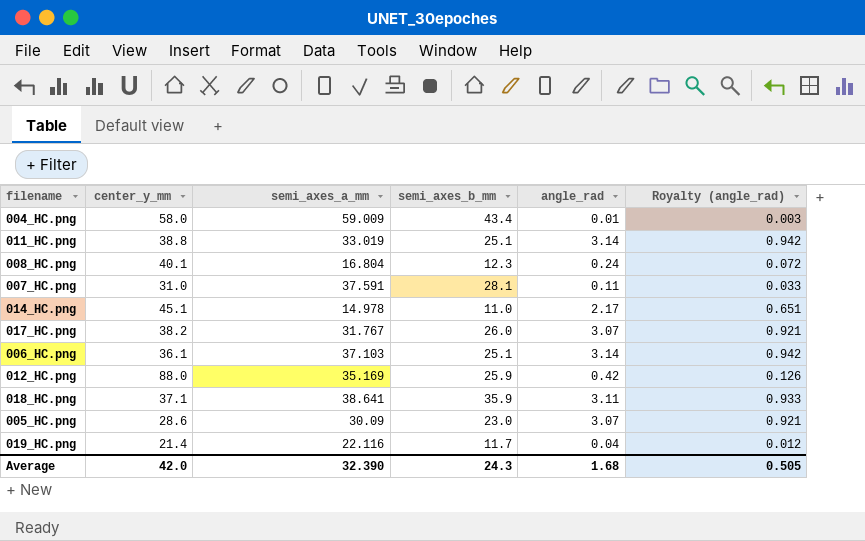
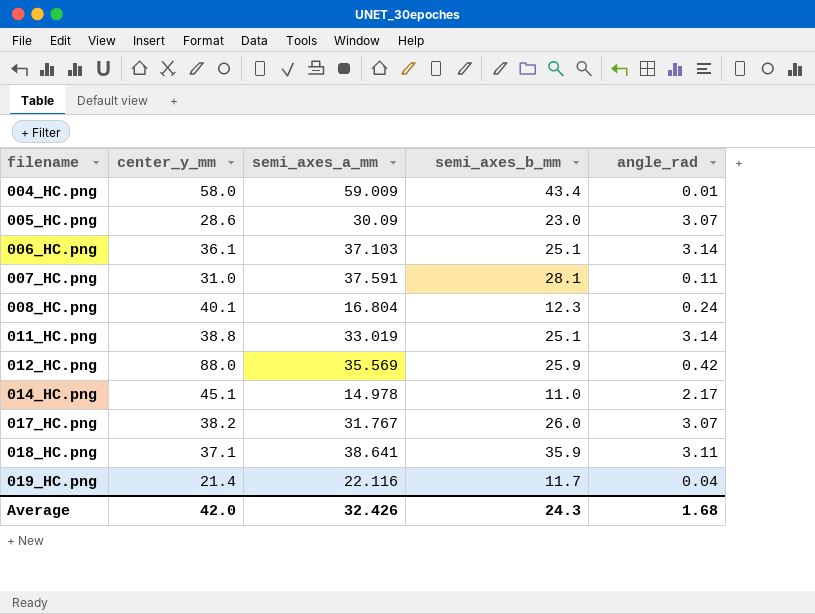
row order: none -> filename ascending
column Royalty (angle_rad) | formula: [angle_rad] * 0.3 -> none
012_HC.png | semi_axes_a_mm: 35.169 -> 35.569
Average | semi_axes_a_mm: 32.390 -> 32.426

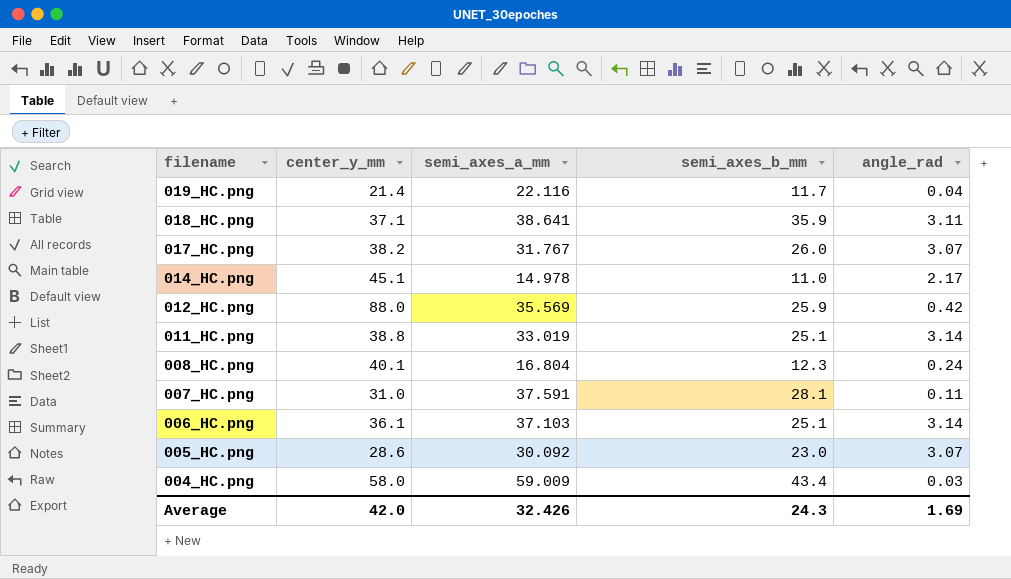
row order: filename ascending -> filename descending
005_HC.png | semi_axes_a_mm: 30.09 -> 30.092
004_HC.png | angle_rad: 0.01 -> 0.03
Average | angle_rad: 1.68 -> 1.69

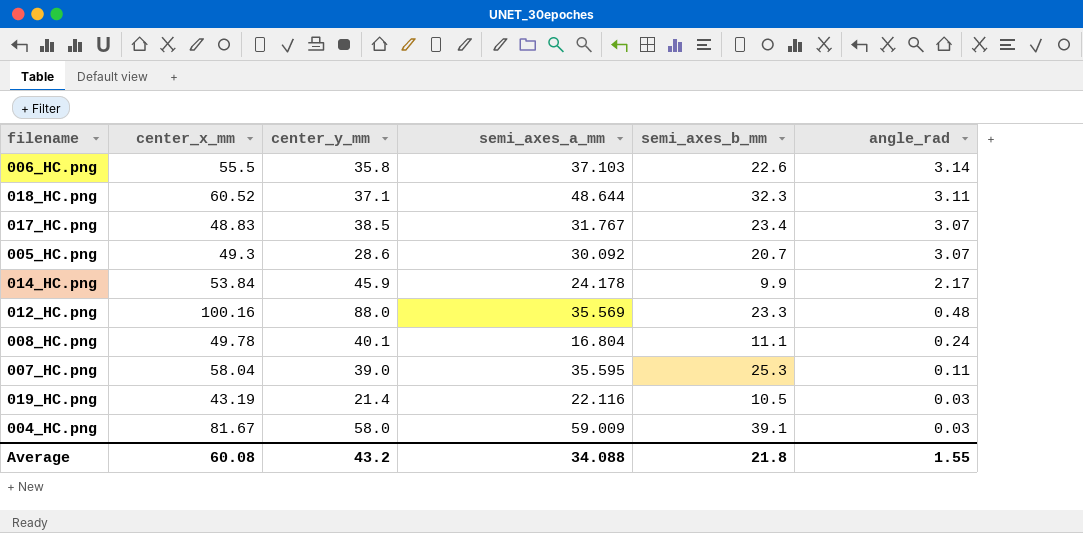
row order: filename descending -> angle_rad descending
column center_x_mm | position: none -> 2
row 011_HC.png: 38.8 | 33.019 | 25.1 | 3.14 -> none
006_HC.png | center_y_mm: 36.1 -> 35.8
006_HC.png | semi_axes_b_mm: 25.1 -> 22.6
018_HC.png | semi_axes_a_mm: 38.641 -> 48.644
018_HC.png | semi_axes_b_mm: 35.9 -> 32.3
017_HC.png | center_y_mm: 38.2 -> 38.5
017_HC.png | semi_axes_b_mm: 26.0 -> 23.4
005_HC.png | semi_axes_b_mm: 23.0 -> 20.7
014_HC.png | center_y_mm: 45.1 -> 45.9
014_HC.png | semi_axes_a_mm: 14.978 -> 24.178
014_HC.png | semi_axes_b_mm: 11.0 -> 9.9
012_HC.png | semi_axes_b_mm: 25.9 -> 23.3
012_HC.png | angle_rad: 0.42 -> 0.48
008_HC.png | semi_axes_b_mm: 12.3 -> 11.1
007_HC.png | center_y_mm: 31.0 -> 39.0
007_HC.png | semi_axes_a_mm: 37.591 -> 35.595
007_HC.png | semi_axes_b_mm: 28.1 -> 25.3
019_HC.png | semi_axes_b_mm: 11.7 -> 10.5
019_HC.png | angle_rad: 0.04 -> 0.03
004_HC.png | semi_axes_b_mm: 43.4 -> 39.1
Average | center_y_mm: 42.0 -> 43.2
Average | semi_axes_a_mm: 32.426 -> 34.088
Average | semi_axes_b_mm: 24.3 -> 21.8
Average | angle_rad: 1.69 -> 1.55

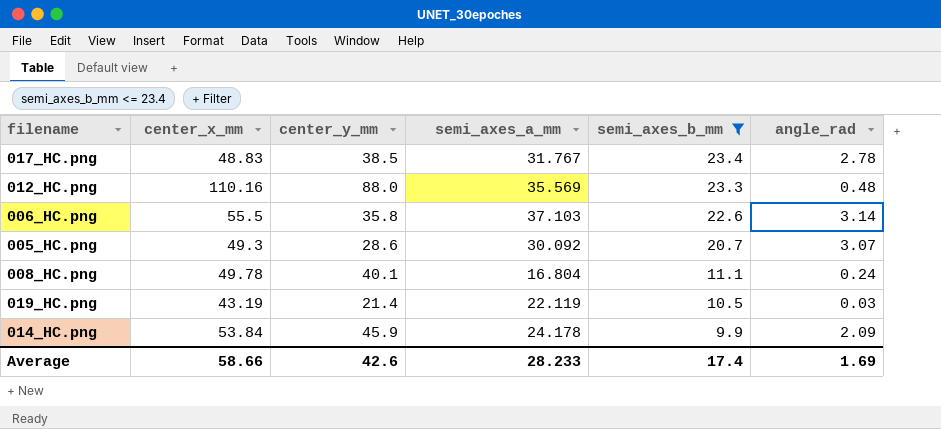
filter: none -> semi_axes_b_mm <= 23.4
row order: angle_rad descending -> semi_axes_b_mm descending
017_HC.png | angle_rad: 3.07 -> 2.78
012_HC.png | center_x_mm: 100.16 -> 110.16
019_HC.png | semi_axes_a_mm: 22.116 -> 22.119
014_HC.png | angle_rad: 2.17 -> 2.09
Average | center_x_mm: 60.08 -> 58.66
Average | center_y_mm: 43.2 -> 42.6
Average | semi_axes_a_mm: 34.088 -> 28.233
Average | semi_axes_b_mm: 21.8 -> 17.4
Average | angle_rad: 1.55 -> 1.69

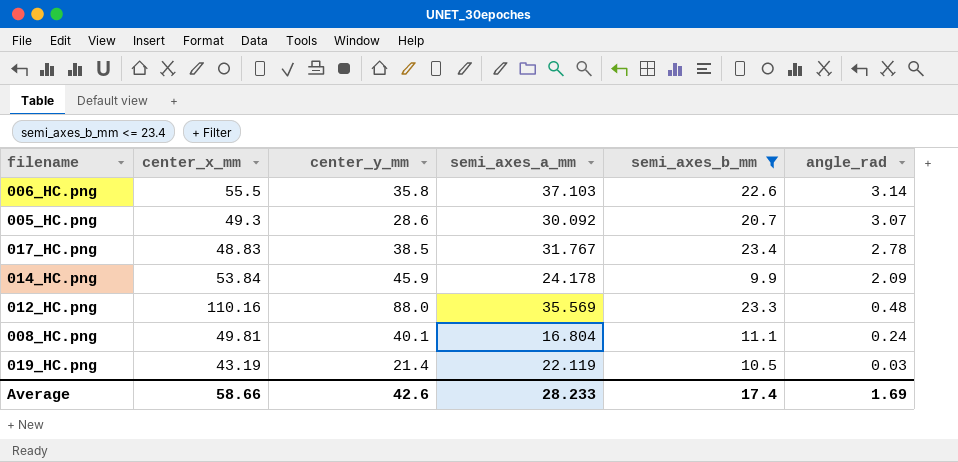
row order: semi_axes_b_mm descending -> angle_rad descending
008_HC.png | center_x_mm: 49.78 -> 49.81

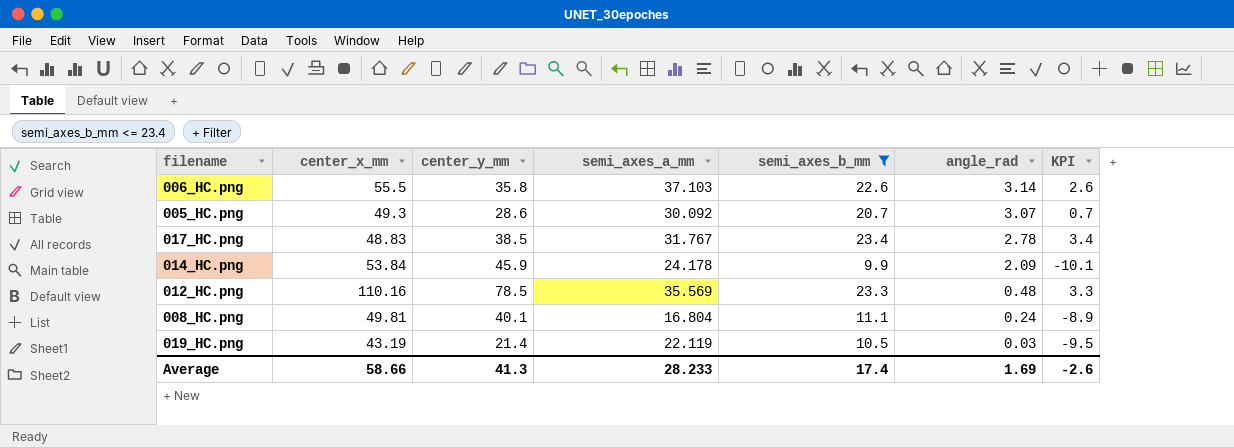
column KPI | formula: none -> [semi_axes_b_mm] - 20
012_HC.png | center_y_mm: 88.0 -> 78.5
Average | center_y_mm: 42.6 -> 41.3

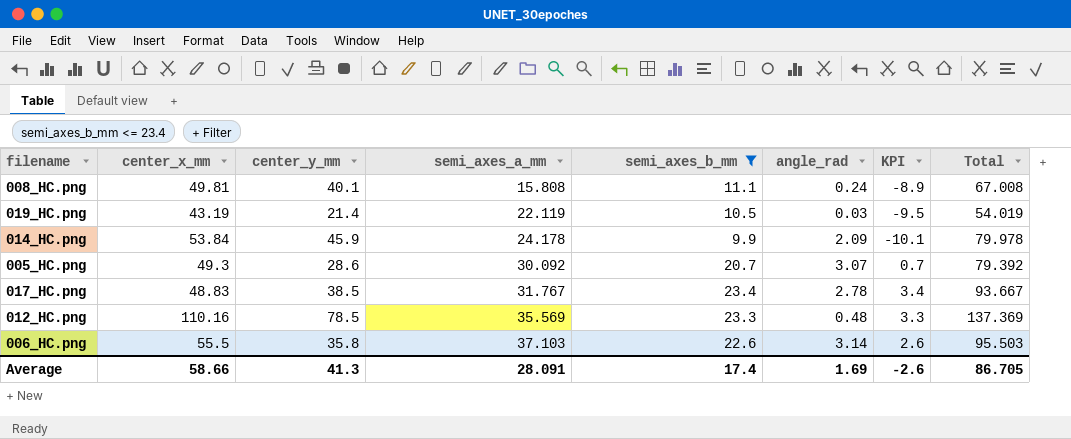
row order: angle_rad descending -> semi_axes_a_mm ascending
column Total | formula: none -> [center_y_mm] + [semi_axes_a_mm] + [semi_axes_b_mm]
008_HC.png | semi_axes_a_mm: 16.804 -> 15.808
Average | semi_axes_a_mm: 28.233 -> 28.091

